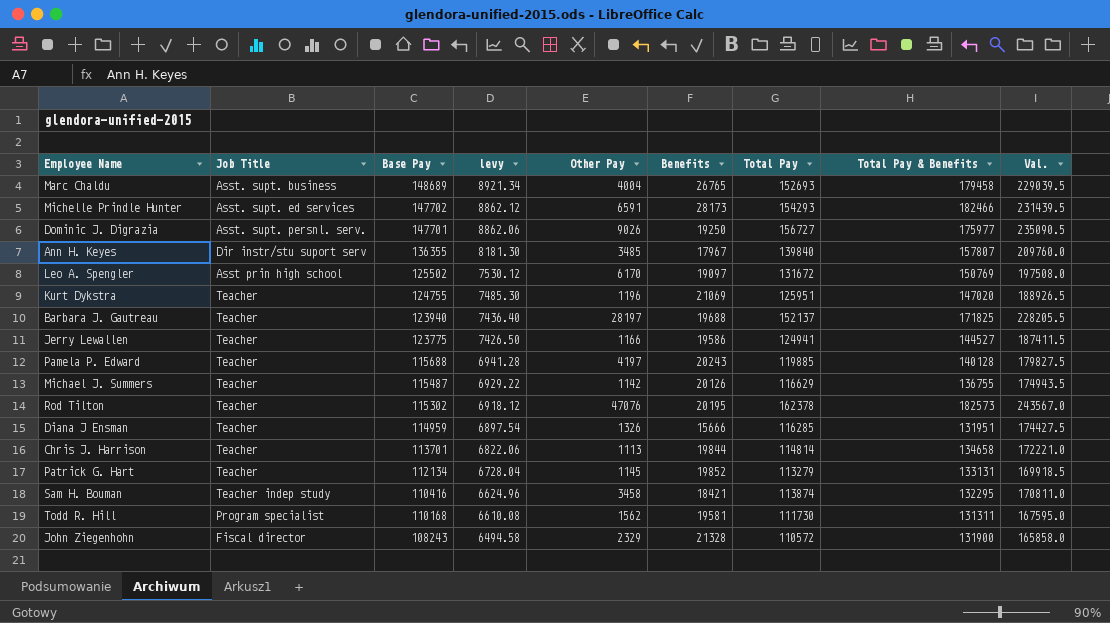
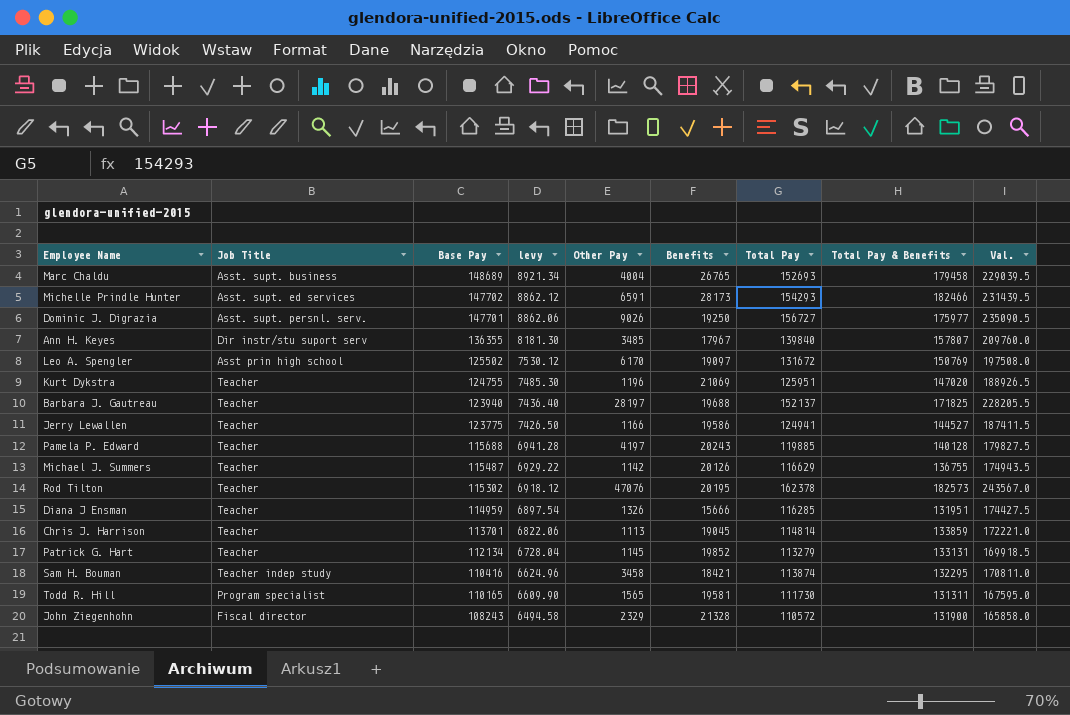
Chris J. Harrison | Benefits: 19844 -> 19045
Chris J. Harrison | Total Pay & Benefits: 134658 -> 133859
Todd R. Hill | Base Pay: 110168 -> 110165
Todd R. Hill | levy: 6610.08 -> 6609.90
Todd R. Hill | Other Pay: 1562 -> 1565

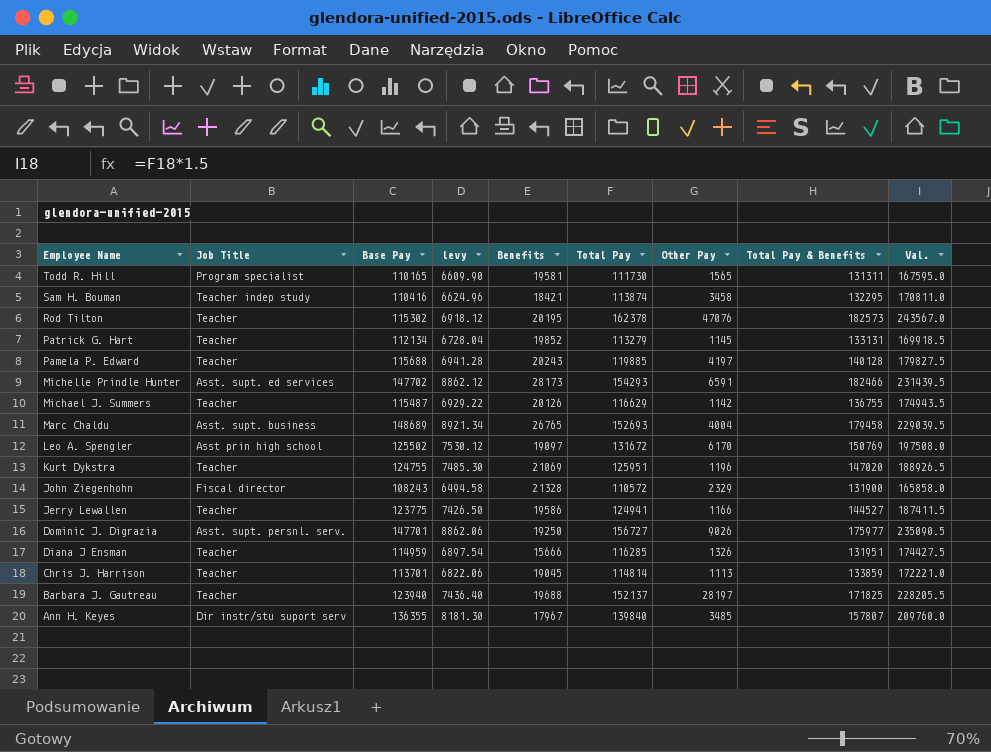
row order: Base Pay descending -> Employee Name descending
column Other Pay | position: 5 -> 7

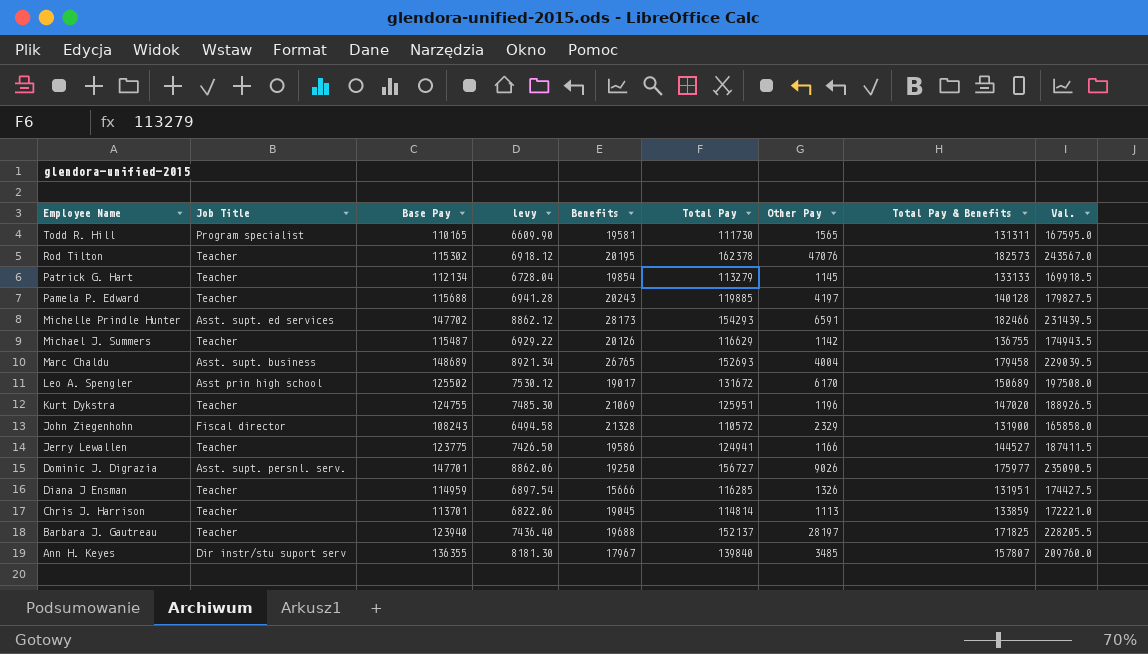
row Sam H. Bouman: Teacher indep study | 110416 | 6624.96 | 18421 | 113874 | 3458 | 132295 | 170811.0 -> none
Patrick G. Hart | Benefits: 19852 -> 19854
Patrick G. Hart | Total Pay & Benefits: 133131 -> 133133
Leo A. Spengler | Benefits: 19097 -> 19017
Leo A. Spengler | Total Pay & Benefits: 150769 -> 150689

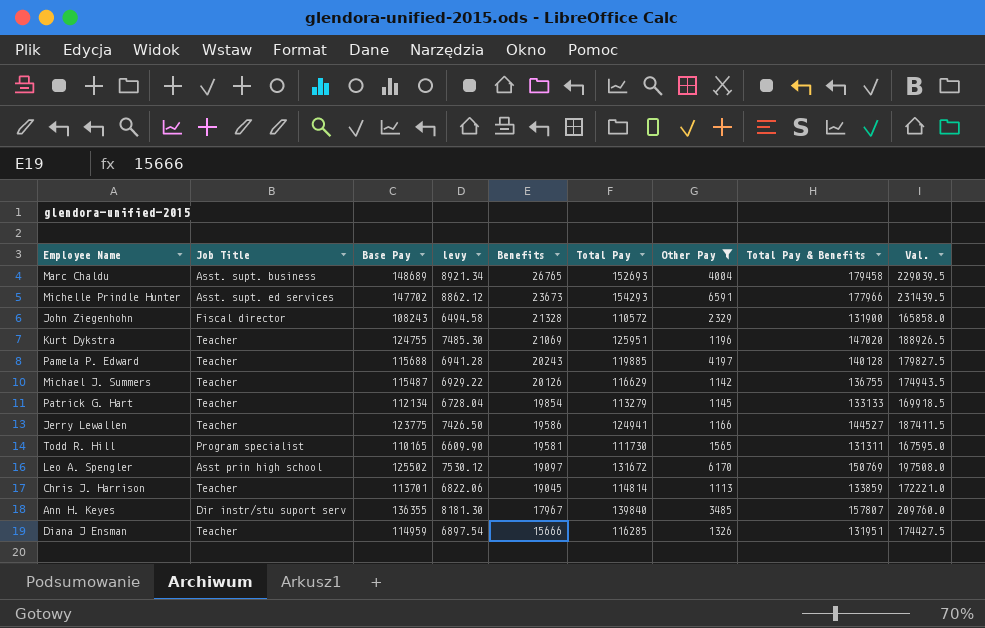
filter: none -> Other Pay <= 6591
row order: Employee Name descending -> Benefits descending
Michelle Prindle Hunter | Benefits: 28173 -> 23673
Michelle Prindle Hunter | Total Pay & Benefits: 182466 -> 177966
Leo A. Spengler | Benefits: 19017 -> 19097
Leo A. Spengler | Total Pay & Benefits: 150689 -> 150769

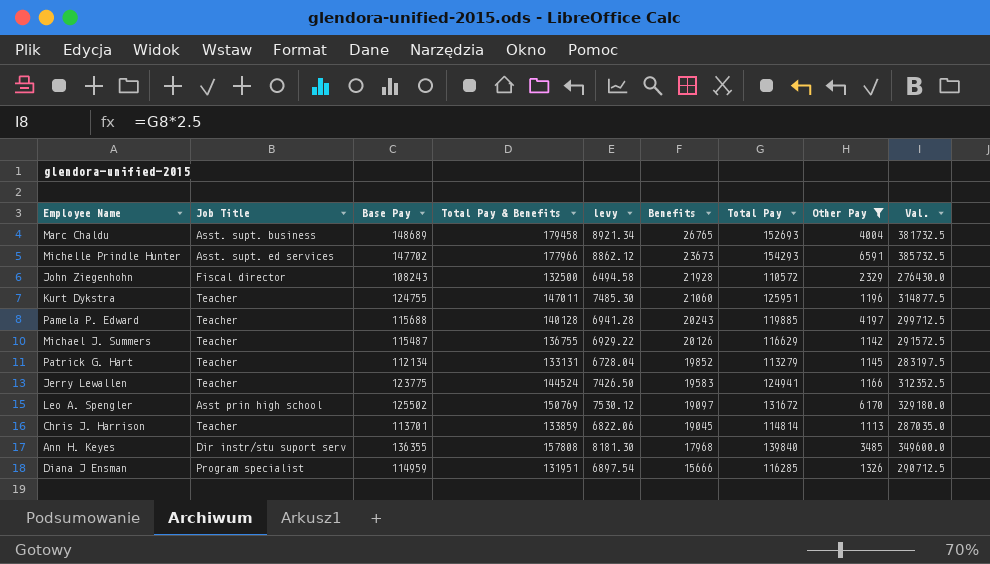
column Total Pay & Benefits | position: 8 -> 4
column Val. | formula: [Total Pay] * 1.5 -> [Total Pay] * 2.5
row Todd R. Hill: Program specialist | 110165 | 6609.90 | 19581 | 111730 | 1565 | 131311 | 167595.0 -> none
John Ziegenhohn | Total Pay & Benefits: 131900 -> 132500
John Ziegenhohn | Benefits: 21328 -> 21928
Kurt Dykstra | Total Pay & Benefits: 147020 -> 147011
Kurt Dykstra | Benefits: 21069 -> 21060
Patrick G. Hart | Total Pay & Benefits: 133133 -> 133131
Patrick G. Hart | Benefits: 19854 -> 19852
Jerry Lewallen | Total Pay & Benefits: 144527 -> 144524
Jerry Lewallen | Benefits: 19586 -> 19583
Ann H. Keyes | Total Pay & Benefits: 157807 -> 157808
Ann H. Keyes | Benefits: 17967 -> 17968
Diana J Ensman | Job Title: Teacher -> Program specialist

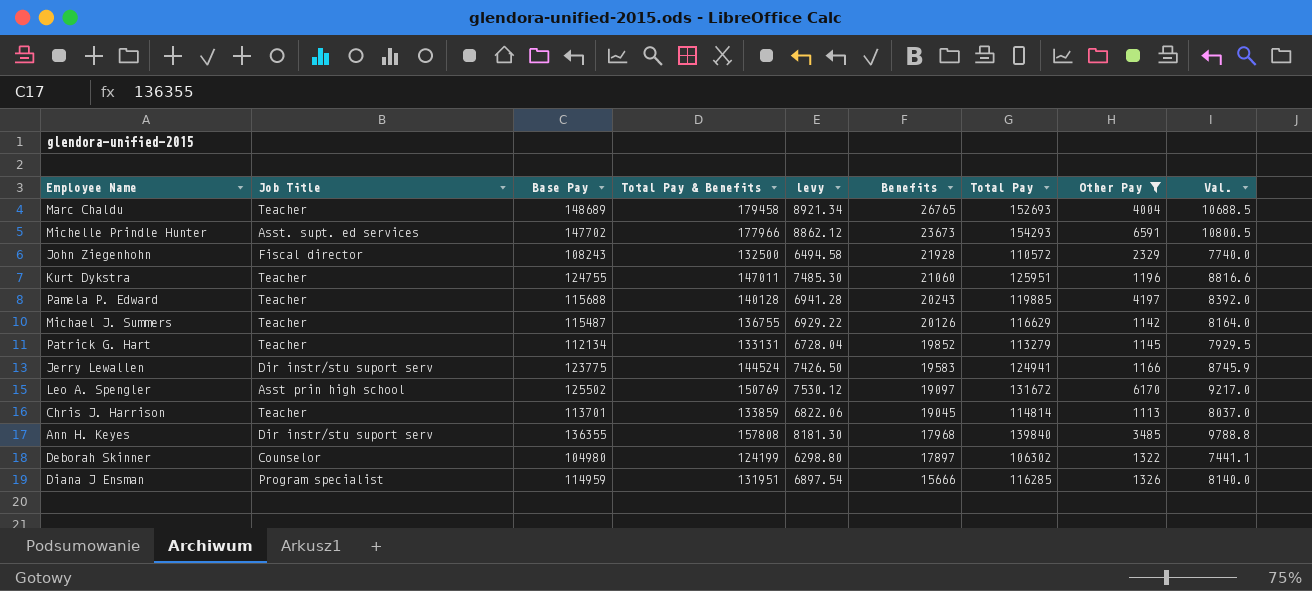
column Val. | formula: [Total Pay] * 2.5 -> [Total Pay] * 0.07
Marc Chaldu | Job Title: Asst. supt. business -> Teacher
Jerry Lewallen | Job Title: Teacher -> Dir instr/stu suport serv
row Deborah Skinner: none -> Counselor | 104980 | 124199 | 6298.80 | 17897 | 106302 | 1322 | 7441.1

